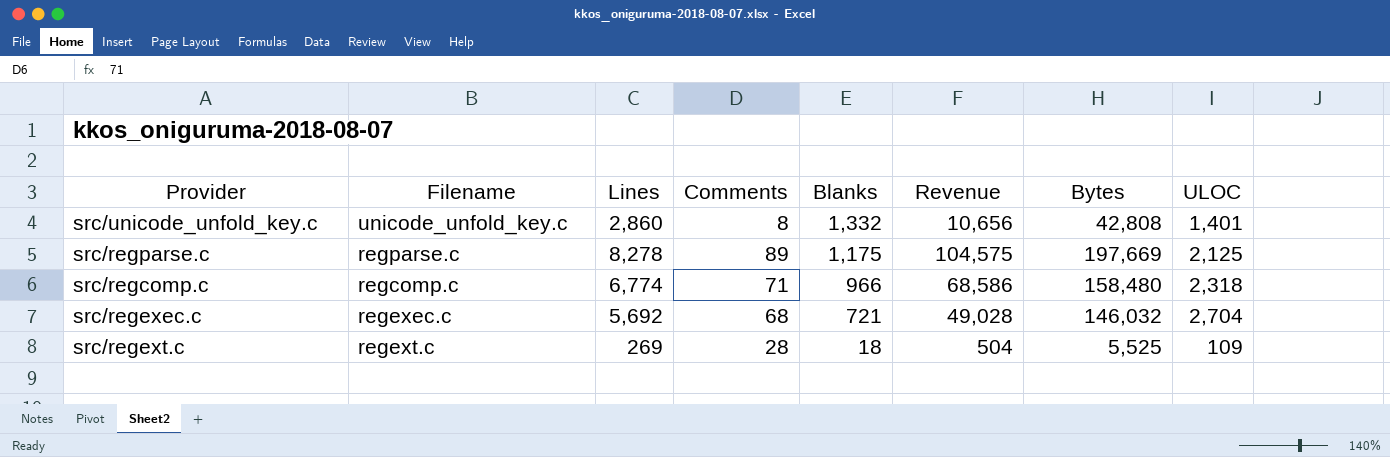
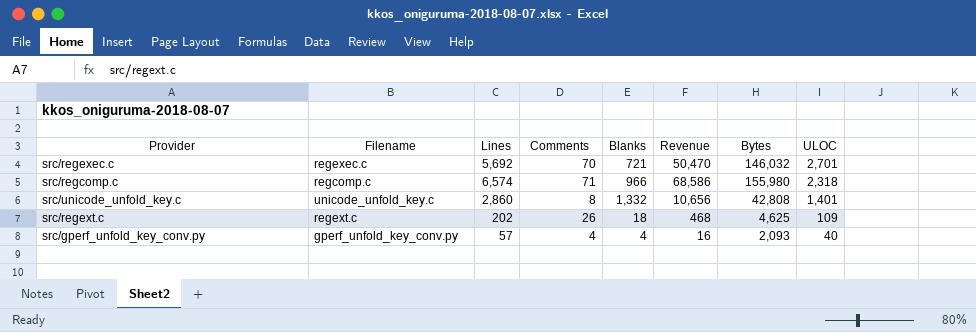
row order: Blanks descending -> ULOC descending
row src/regparse.c: regparse.c | 8,278 | 89 | 1,175 | 104,575 | 197,669 | 2,125 -> none
src/regexec.c | Comments: 68 -> 70
src/regexec.c | Revenue: 49,028 -> 50,470
src/regexec.c | ULOC: 2,704 -> 2,701
src/regcomp.c | Lines: 6,774 -> 6,574
src/regcomp.c | Bytes: 158,480 -> 155,980
src/regext.c | Lines: 269 -> 202
src/regext.c | Comments: 28 -> 26
src/regext.c | Revenue: 504 -> 468
src/regext.c | Bytes: 5,525 -> 4,625
row src/gperf_unfold_key_conv.py: none -> gperf_unfold_key_conv.py | 57 | 4 | 4 | 16 | 2,093 | 40

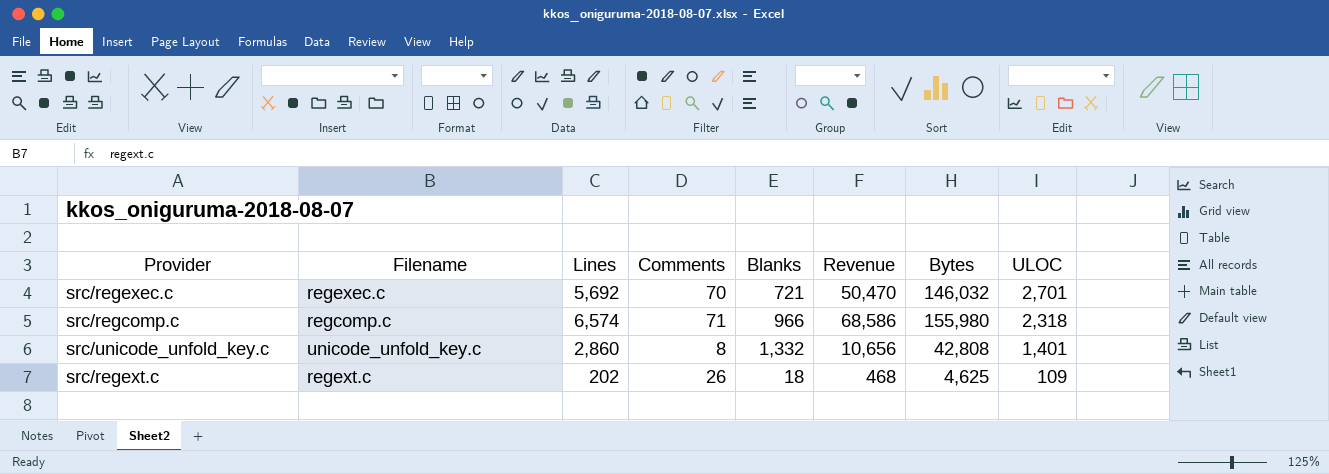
row src/gperf_unfold_key_conv.py: gperf_unfold_key_conv.py | 57 | 4 | 4 | 16 | 2,093 | 40 -> none

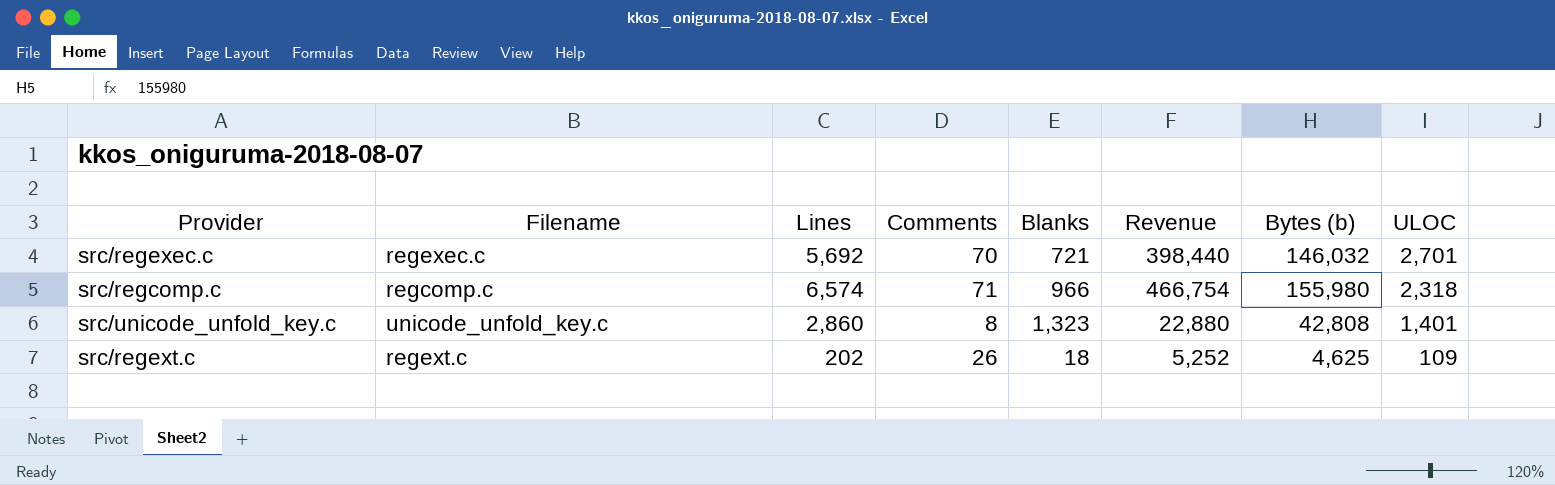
column Revenue | formula: [Comments] * [Blanks] -> [Lines] * [Comments]
column name: Bytes -> Bytes (b)
src/unicode_unfold_key.c | Blanks: 1,332 -> 1,323

